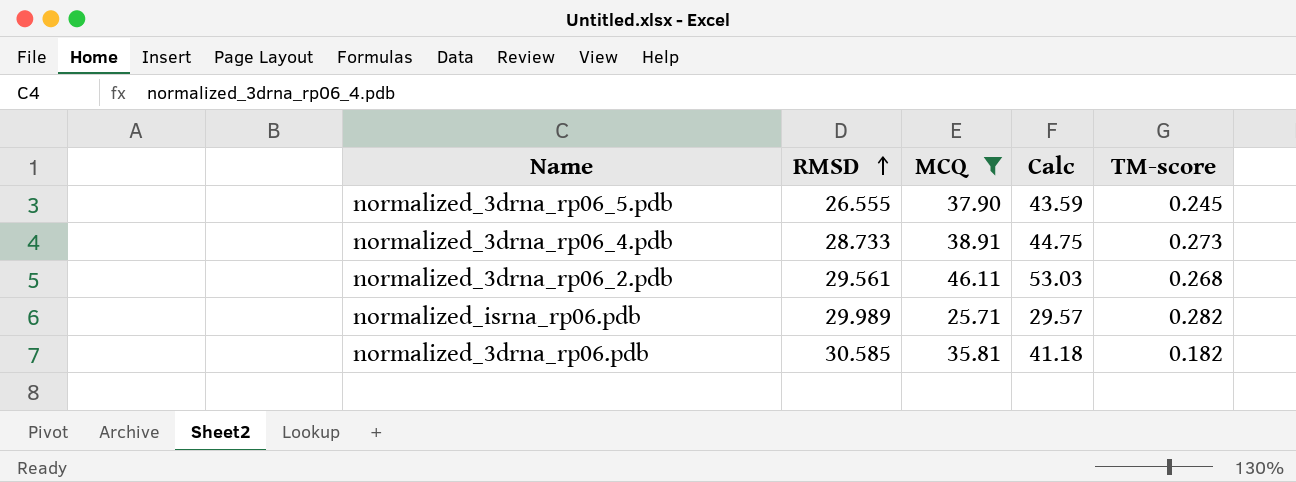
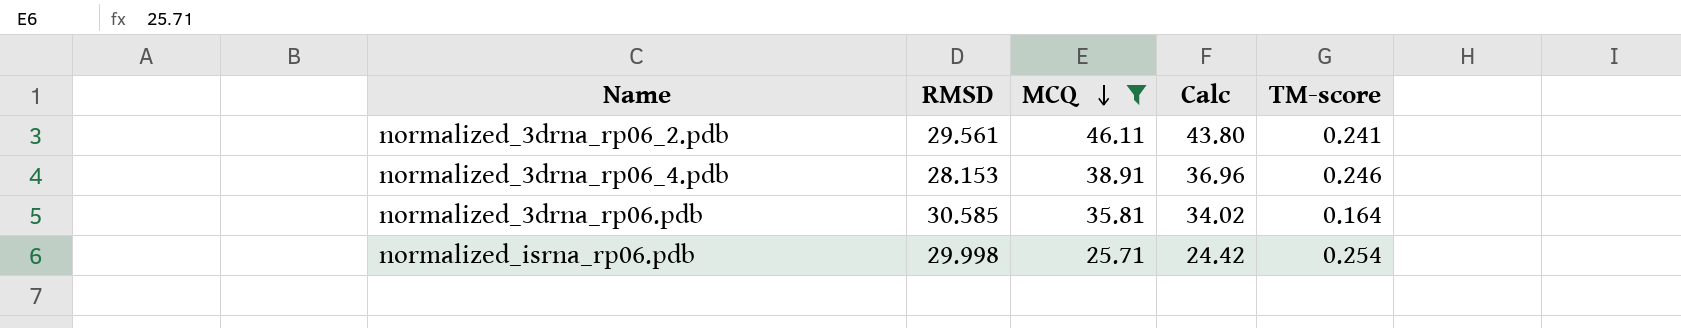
row order: RMSD ascending -> MCQ descending
column Calc | formula: [MCQ] * 1.15 -> [MCQ] * 0.95
row normalized_3drna_rp06_5.pdb: 26.555 | 37.90 | 43.59 | 0.245 -> none
normalized_3drna_rp06_2.pdb | TM-score: 0.268 -> 0.241
normalized_3drna_rp06_4.pdb | RMSD: 28.733 -> 28.153
normalized_3drna_rp06_4.pdb | TM-score: 0.273 -> 0.246
normalized_3drna_rp06.pdb | TM-score: 0.182 -> 0.164
normalized_isrna_rp06.pdb | RMSD: 29.989 -> 29.998
normalized_isrna_rp06.pdb | TM-score: 0.282 -> 0.254

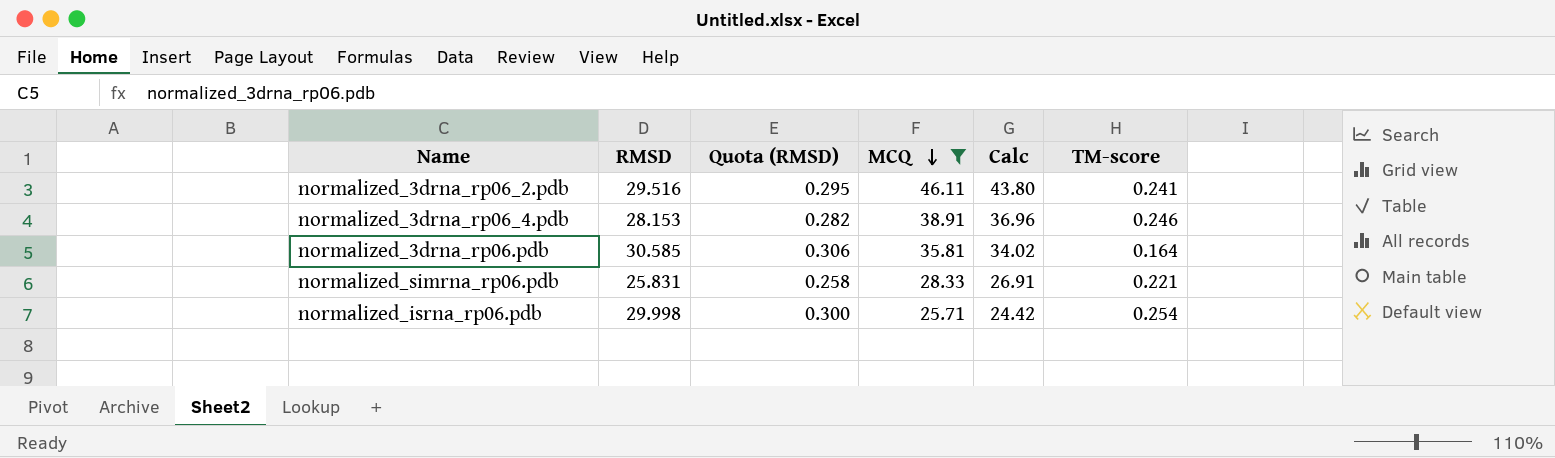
column Quota (RMSD) | formula: none -> [RMSD] * 0.01
normalized_3drna_rp06_2.pdb | RMSD: 29.561 -> 29.516
row normalized_simrna_rp06.pdb: none -> 25.831 | 0.258 | 28.33 | 26.91 | 0.221

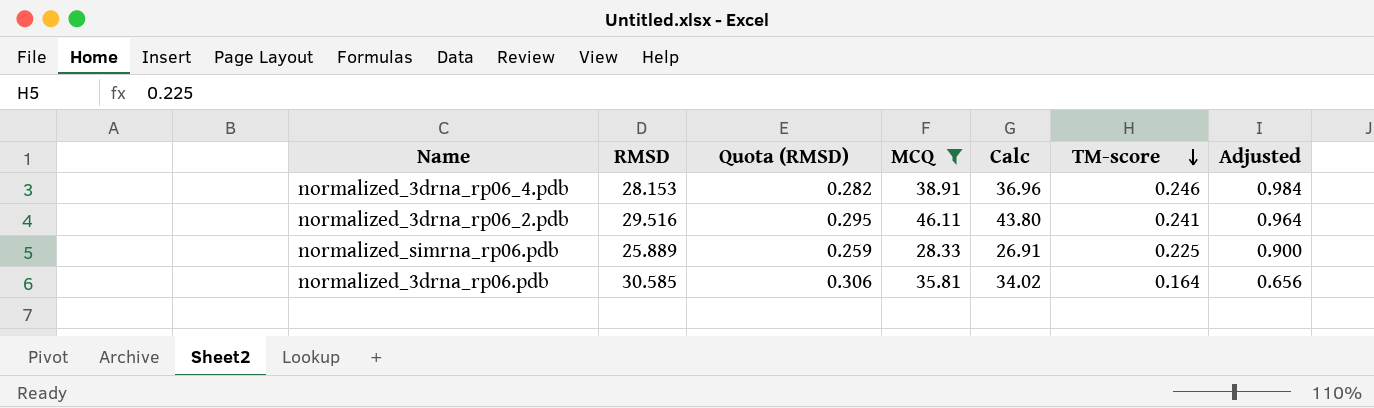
row order: MCQ descending -> TM-score descending
column Adjusted | formula: none -> [TM-score] * 4
row normalized_isrna_rp06.pdb: 29.998 | 0.300 | 25.71 | 24.42 | 0.254 -> none
normalized_simrna_rp06.pdb | RMSD: 25.831 -> 25.889
normalized_simrna_rp06.pdb | Quota (RMSD): 0.258 -> 0.259
normalized_simrna_rp06.pdb | TM-score: 0.221 -> 0.225

